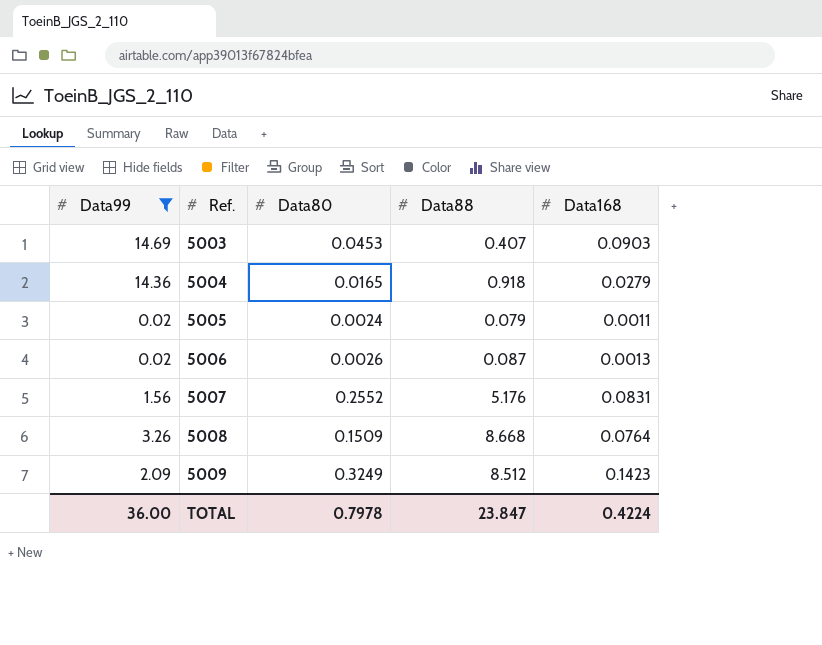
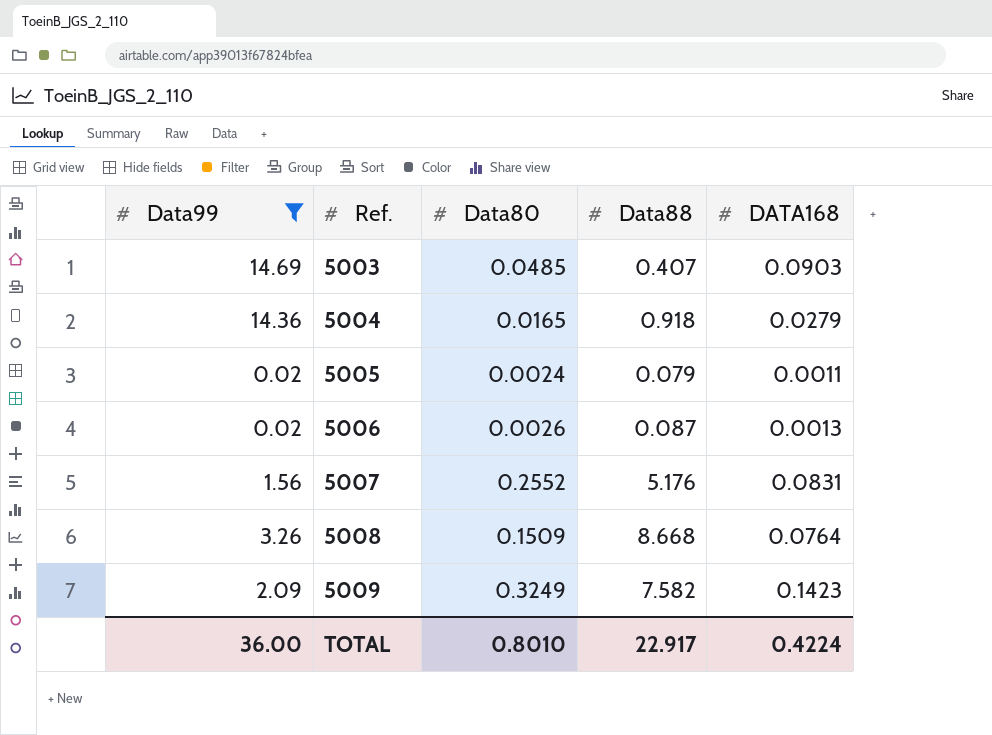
column name: Data168 -> DATA168
5003 | Data80: 0.0453 -> 0.0485
5009 | Data88: 8.512 -> 7.582
TOTAL | Data80: 0.7978 -> 0.8010
TOTAL | Data88: 23.847 -> 22.917

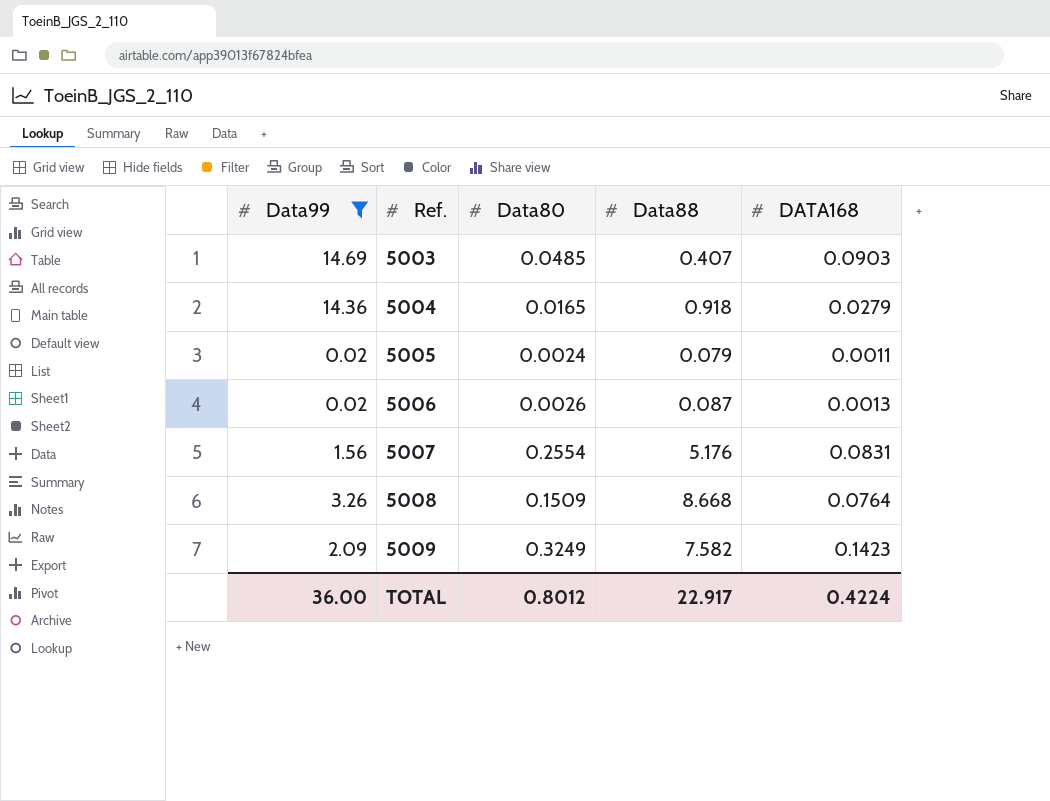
5007 | Data80: 0.2552 -> 0.2554
TOTAL | Data80: 0.8010 -> 0.8012

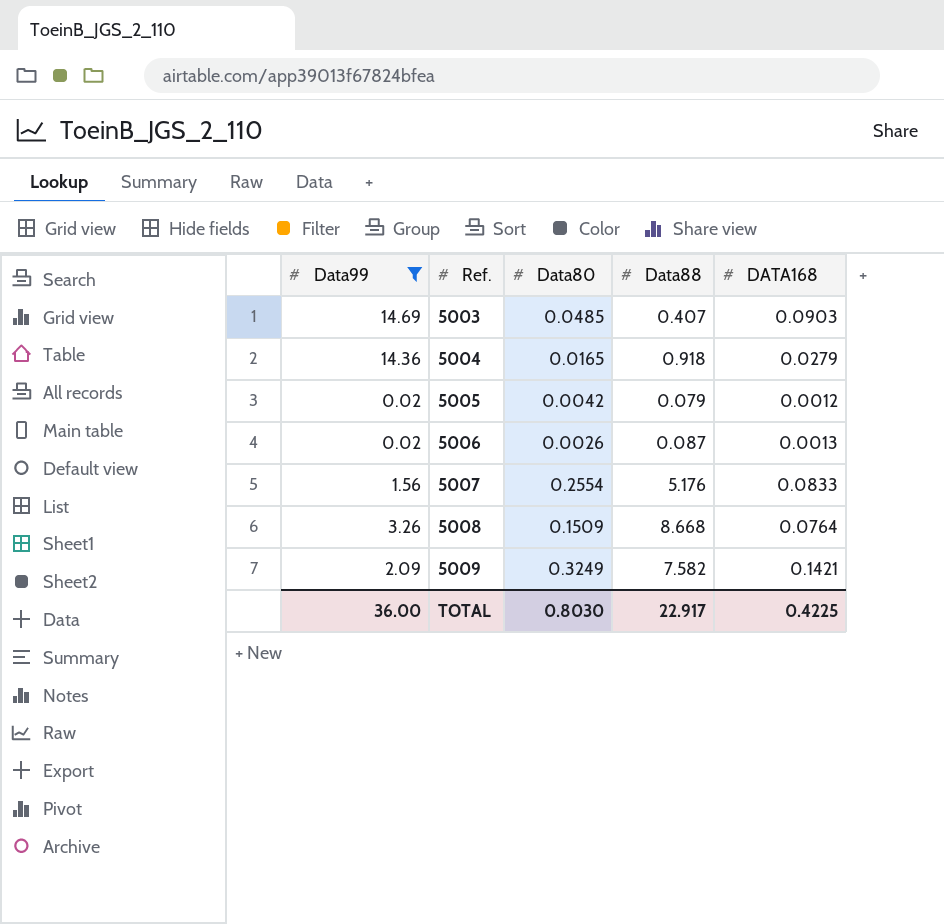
5005 | Data80: 0.0024 -> 0.0042
5005 | DATA168: 0.0011 -> 0.0012
5007 | DATA168: 0.0831 -> 0.0833
5009 | DATA168: 0.1423 -> 0.1421
TOTAL | Data80: 0.8012 -> 0.8030
TOTAL | DATA168: 0.4224 -> 0.4225

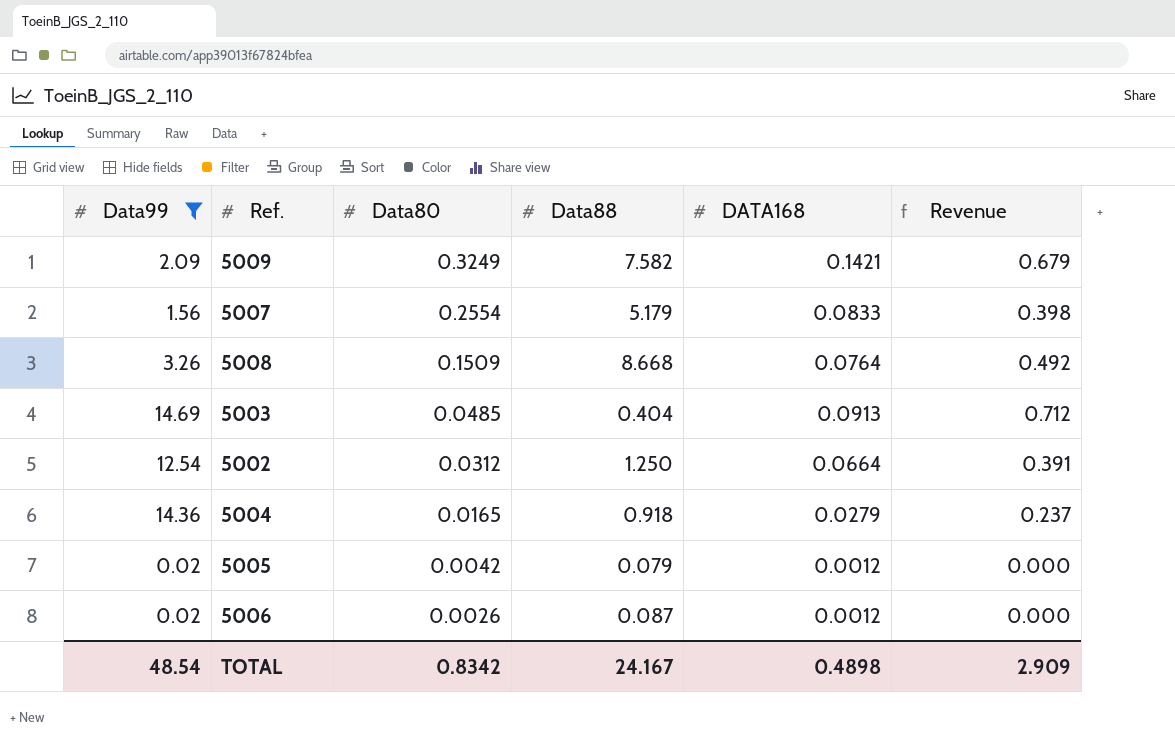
row order: Ref. ascending -> Data80 descending
column Revenue | formula: none -> [Data99] * [Data80]
5007 | Data88: 5.176 -> 5.179
5003 | Data88: 0.407 -> 0.404
5003 | DATA168: 0.0903 -> 0.0913
row 5002: none -> 12.54 | 0.0312 | 1.250 | 0.0664 | 0.391
5006 | DATA168: 0.0013 -> 0.0012
TOTAL | Data99: 36.00 -> 48.54
TOTAL | Data80: 0.8030 -> 0.8342
TOTAL | Data88: 22.917 -> 24.167
TOTAL | DATA168: 0.4225 -> 0.4898

